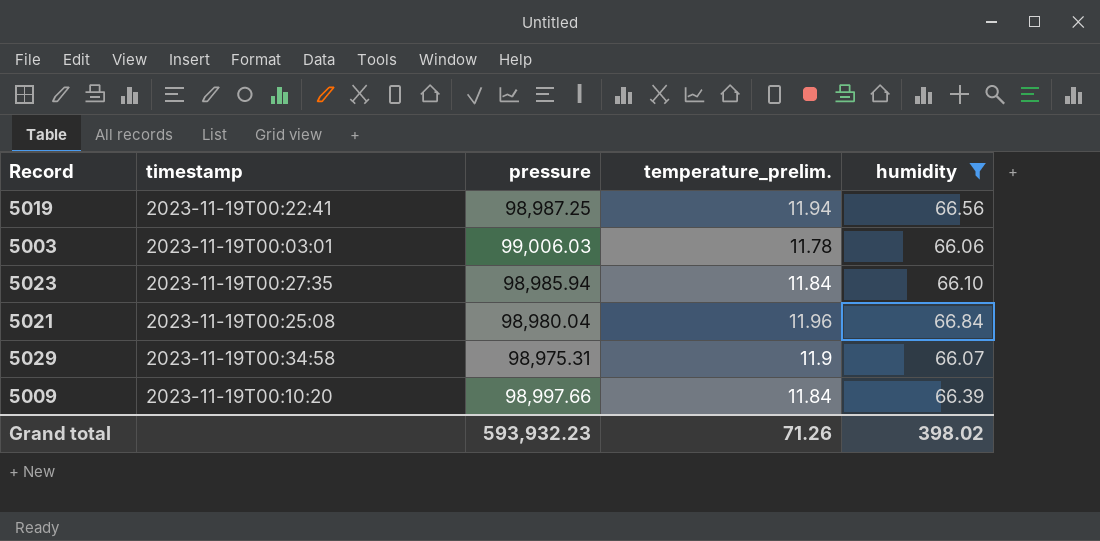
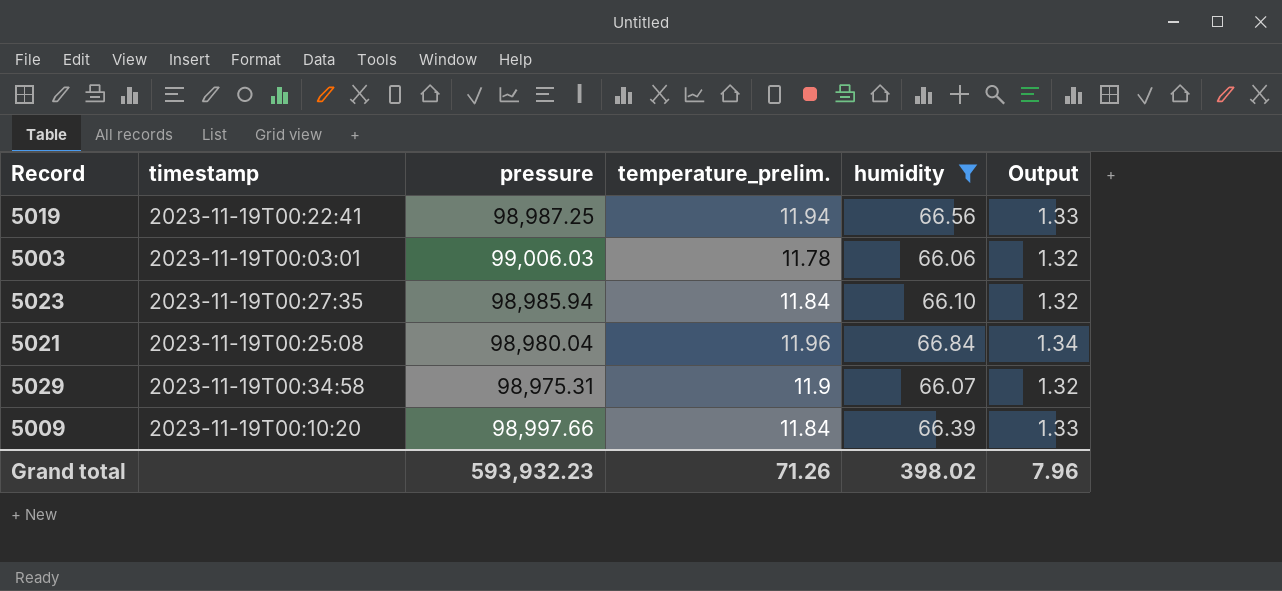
column Output | formula: none -> [humidity] * 0.02

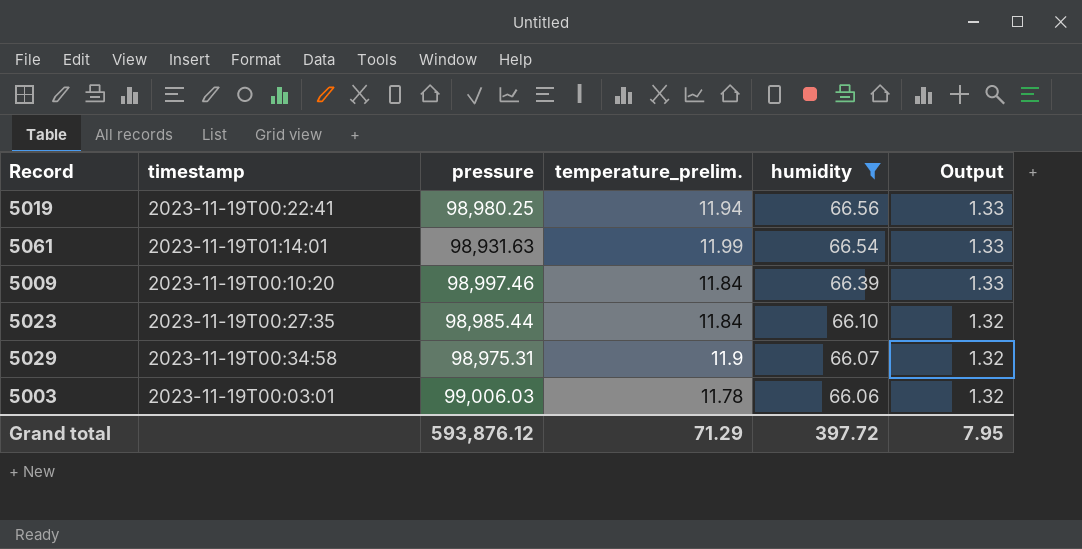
row order: none -> humidity descending
row 5021: 2023-11-19T00:25:08 | 98,980.04 | 11.96 | 66.84 | 1.34 -> none
5019 | pressure: 98,987.25 -> 98,980.25
row 5061: none -> 2023-11-19T01:14:01 | 98,931.63 | 11.99 | 66.54 | 1.33
5009 | pressure: 98,997.66 -> 98,997.46
5023 | pressure: 98,985.94 -> 98,985.44
Grand total | pressure: 593,932.23 -> 593,876.12
Grand total | temperature_prelim.: 71.26 -> 71.29
Grand total | humidity: 398.02 -> 397.72
Grand total | Output: 7.96 -> 7.95

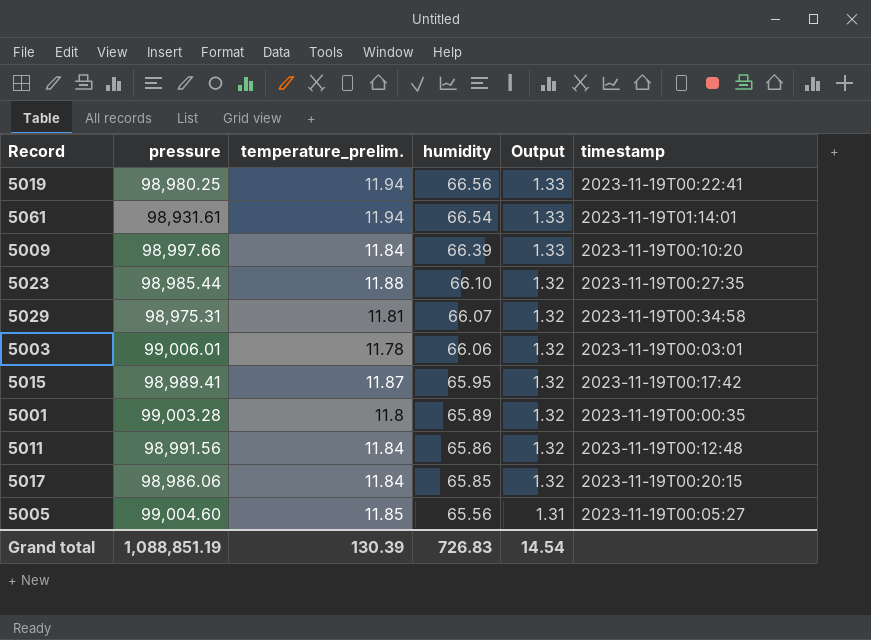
filter: humidity >= 66.06 -> none
column timestamp | position: 2 -> 6
5061 | pressure: 98,931.63 -> 98,931.61
5061 | temperature_prelim.: 11.99 -> 11.94
5009 | pressure: 98,997.46 -> 98,997.66
5023 | temperature_prelim.: 11.84 -> 11.88
5029 | temperature_prelim.: 11.9 -> 11.81
5003 | pressure: 99,006.03 -> 99,006.01
Grand total | pressure: 593,876.12 -> 1,088,851.19
Grand total | temperature_prelim.: 71.29 -> 130.39
Grand total | humidity: 397.72 -> 726.83
Grand total | Output: 7.95 -> 14.54

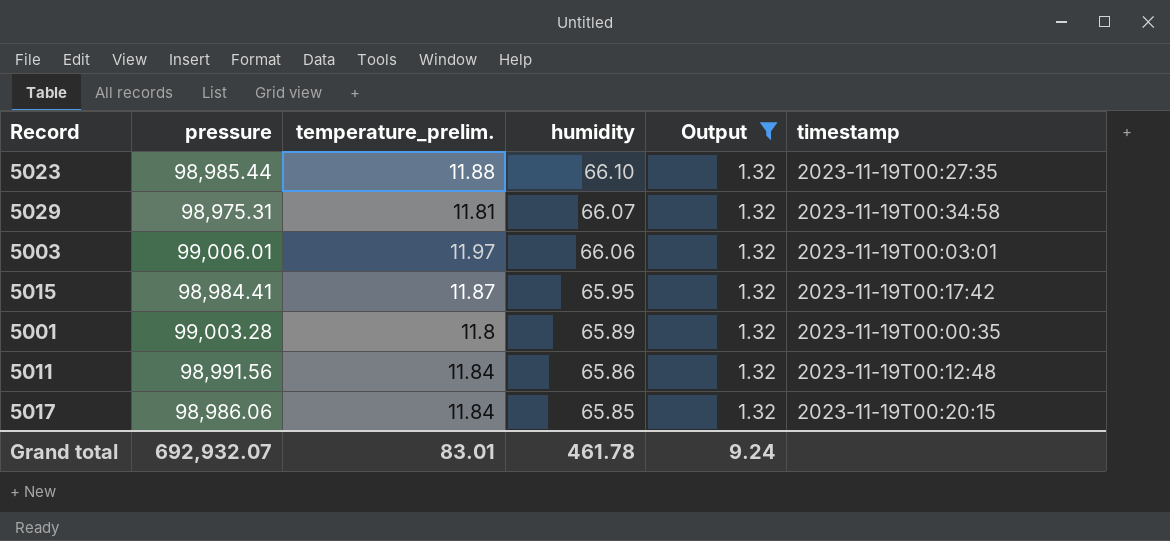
filter: none -> Output = 1.32
5003 | temperature_prelim.: 11.78 -> 11.97
5015 | pressure: 98,989.41 -> 98,984.41
Grand total | pressure: 1,088,851.19 -> 692,932.07
Grand total | temperature_prelim.: 130.39 -> 83.01
Grand total | humidity: 726.83 -> 461.78
Grand total | Output: 14.54 -> 9.24

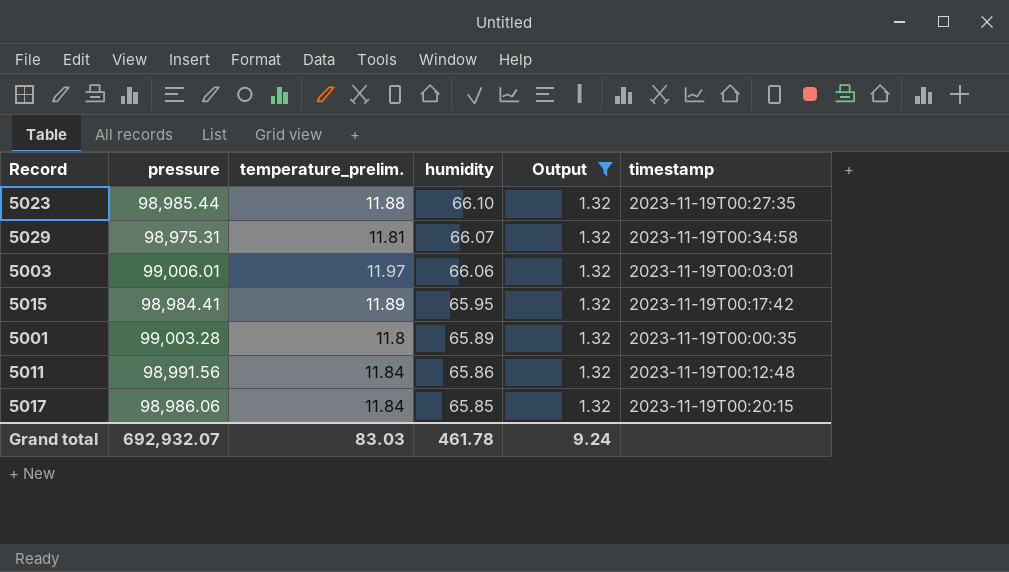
5015 | temperature_prelim.: 11.87 -> 11.89
Grand total | temperature_prelim.: 83.01 -> 83.03

